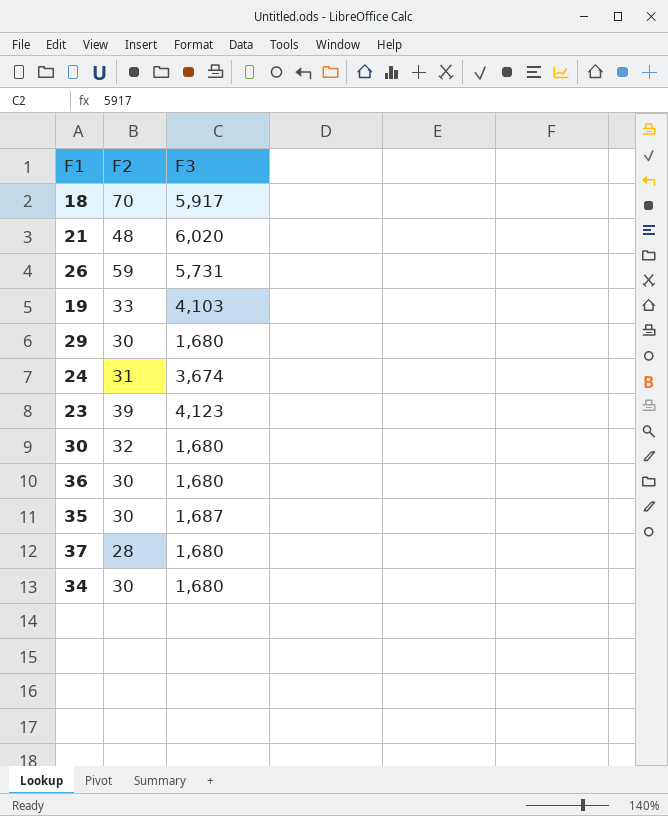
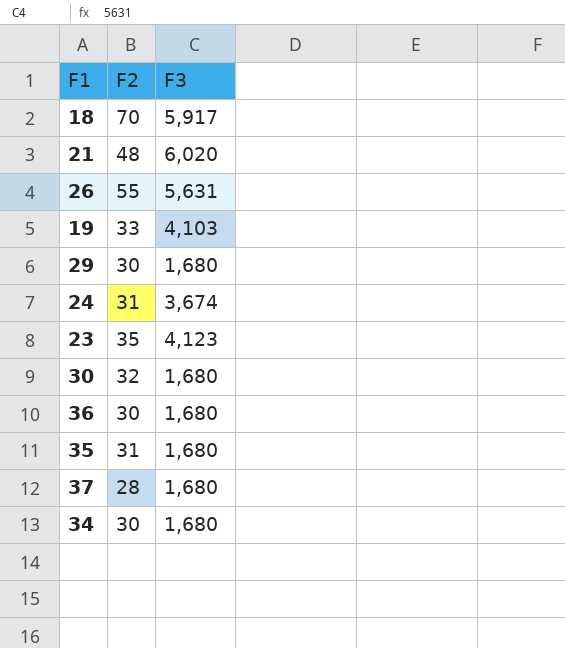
26 | F2: 59 -> 55
26 | F3: 5,731 -> 5,631
23 | F2: 39 -> 35
35 | F2: 30 -> 31
35 | F3: 1,687 -> 1,680

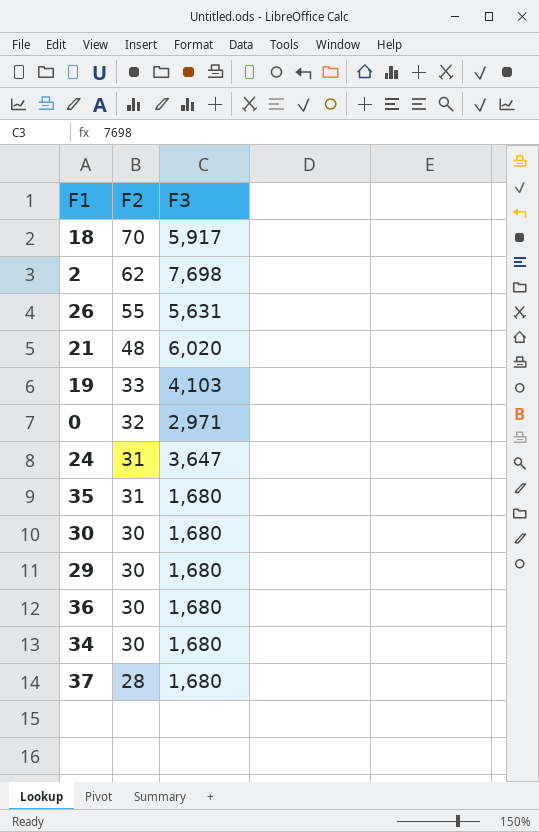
row order: none -> F2 descending
row 23: 35 | 4,123 -> none
row 2: none -> 62 | 7,698
row 0: none -> 32 | 2,971
24 | F3: 3,674 -> 3,647
30 | F2: 32 -> 30

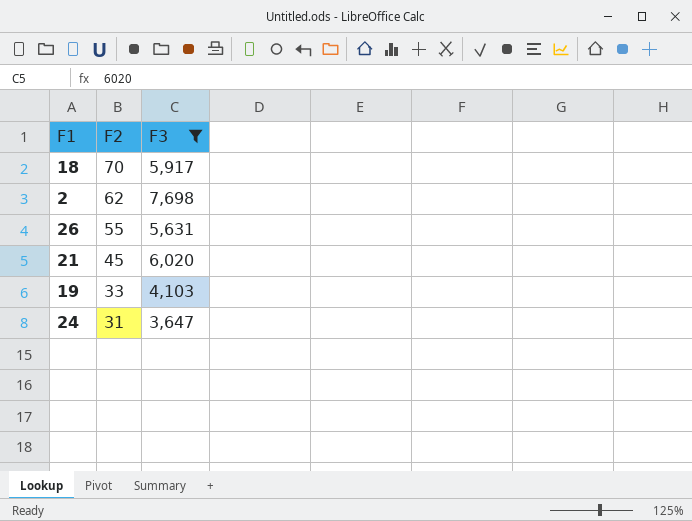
filter: none -> F3 >= 3,647
21 | F2: 48 -> 45

